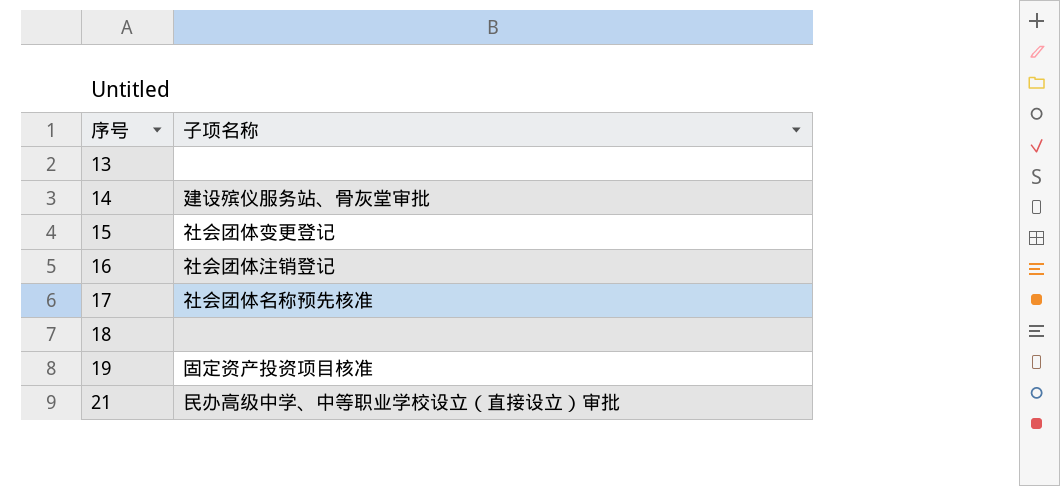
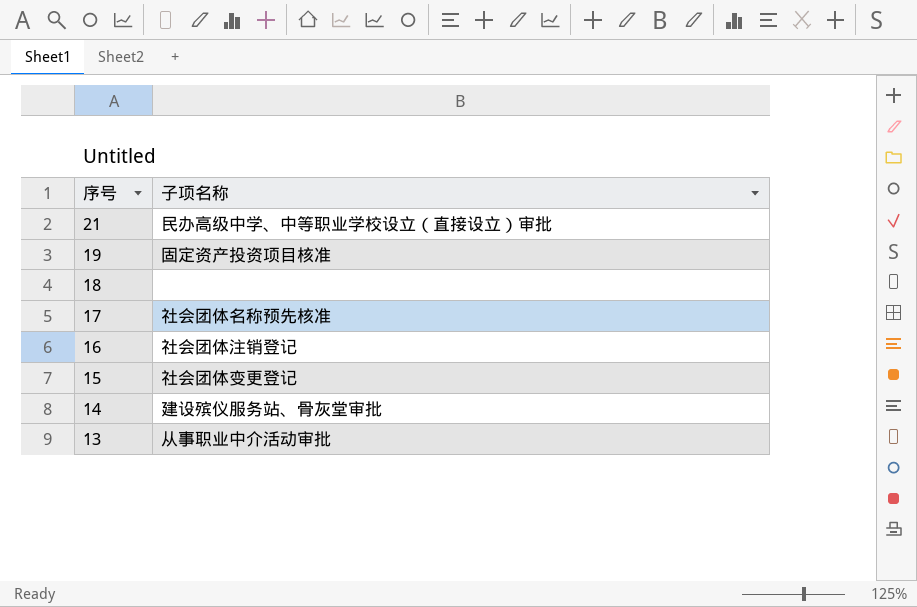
row order: 序号 ascending -> 序号 descending
13 | 子项名称: none -> 从事职业中介活动审批

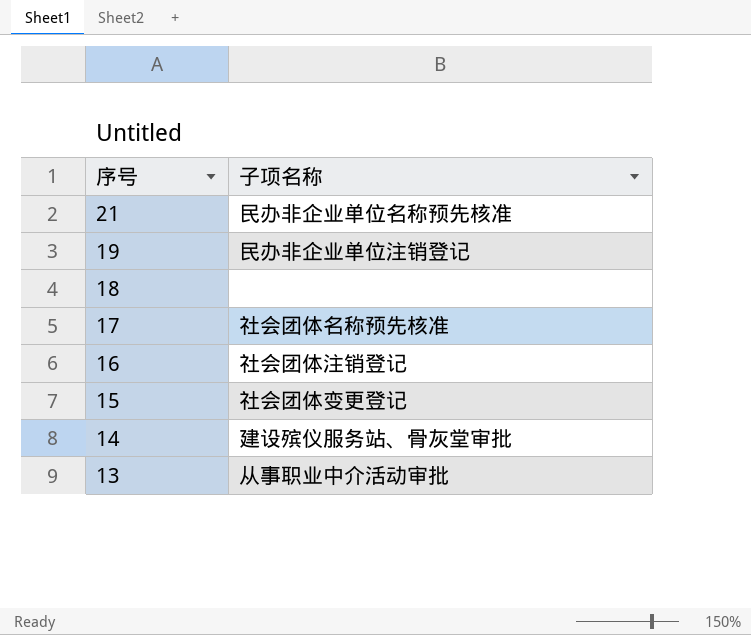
21 | 子项名称: 民办高级中学、中等职业学校设立（直接设立）审批 -> 民办非企业单位名称预先核准
19 | 子项名称: 固定资产投资项目核准 -> 民办非企业单位注销登记

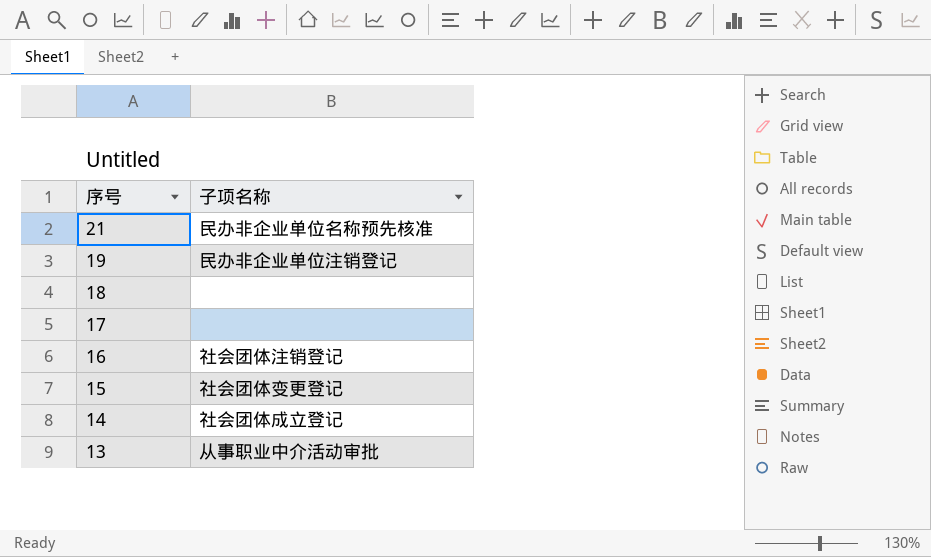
17 | 子项名称: 社会团体名称预先核准 -> none
14 | 子项名称: 建设殡仪服务站、骨灰堂审批 -> 社会团体成立登记

